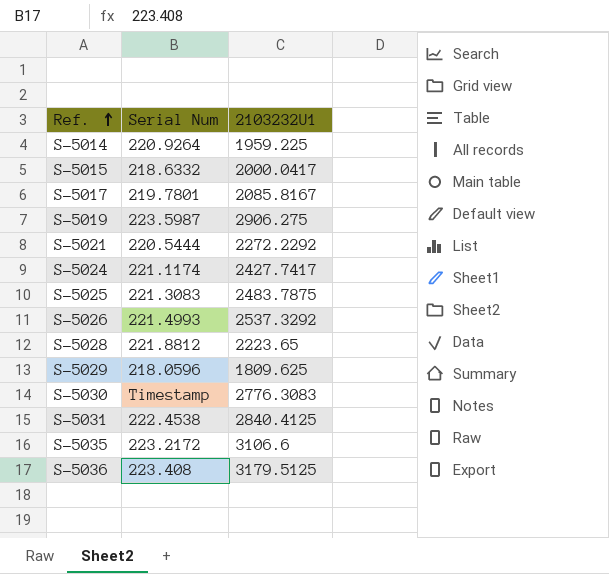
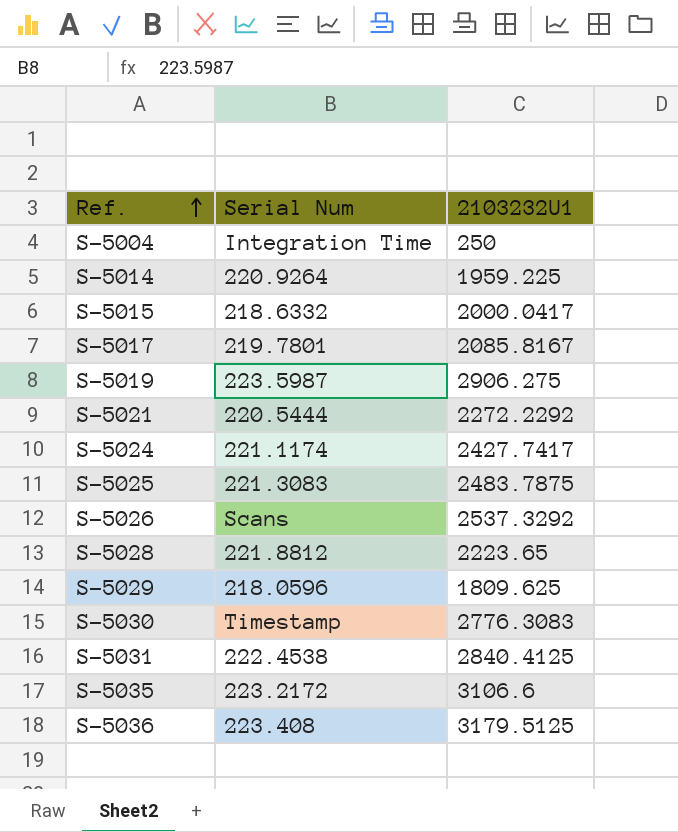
row S-5004: none -> Integration Time | 250
S-5026 | Serial Num: 221.4993 -> Scans

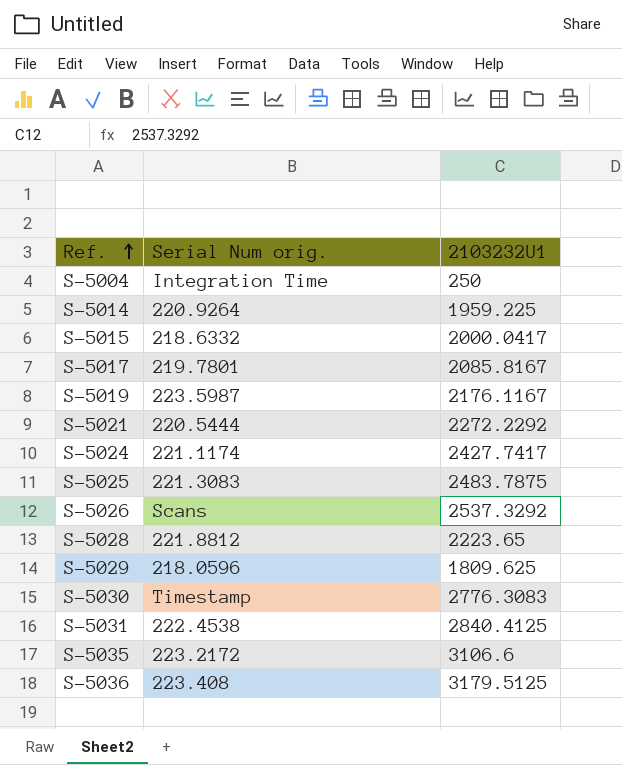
column name: Serial Num -> Serial Num orig.
S-5019 | 2103232U1: 2906.275 -> 2176.1167

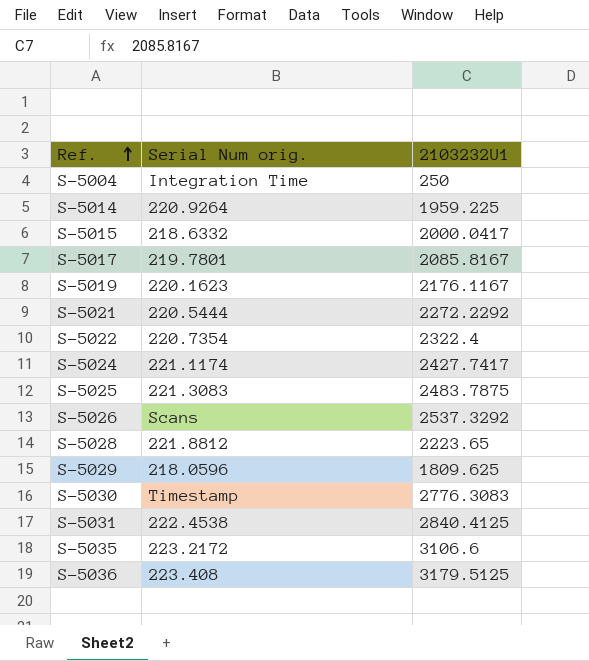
S-5019 | Serial Num orig.: 223.5987 -> 220.1623
row S-5022: none -> 220.7354 | 2322.4

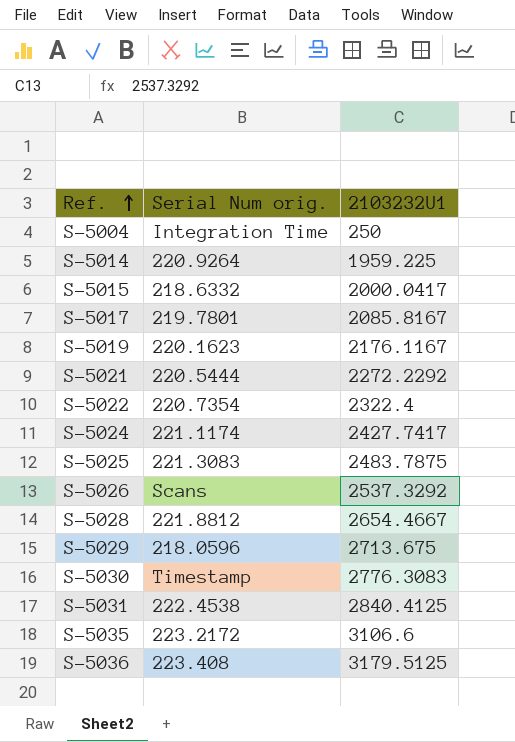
S-5028 | 2103232U1: 2223.65 -> 2654.4667
S-5029 | 2103232U1: 1809.625 -> 2713.675

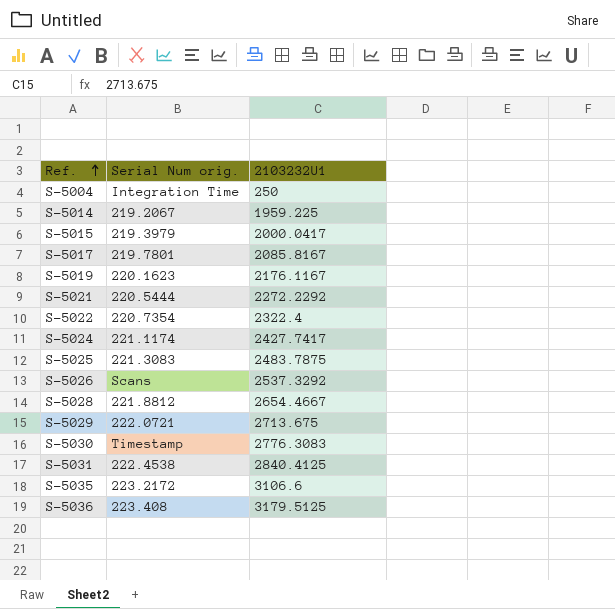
S-5014 | Serial Num orig.: 220.9264 -> 219.2067
S-5015 | Serial Num orig.: 218.6332 -> 219.3979
S-5029 | Serial Num orig.: 218.0596 -> 222.0721

